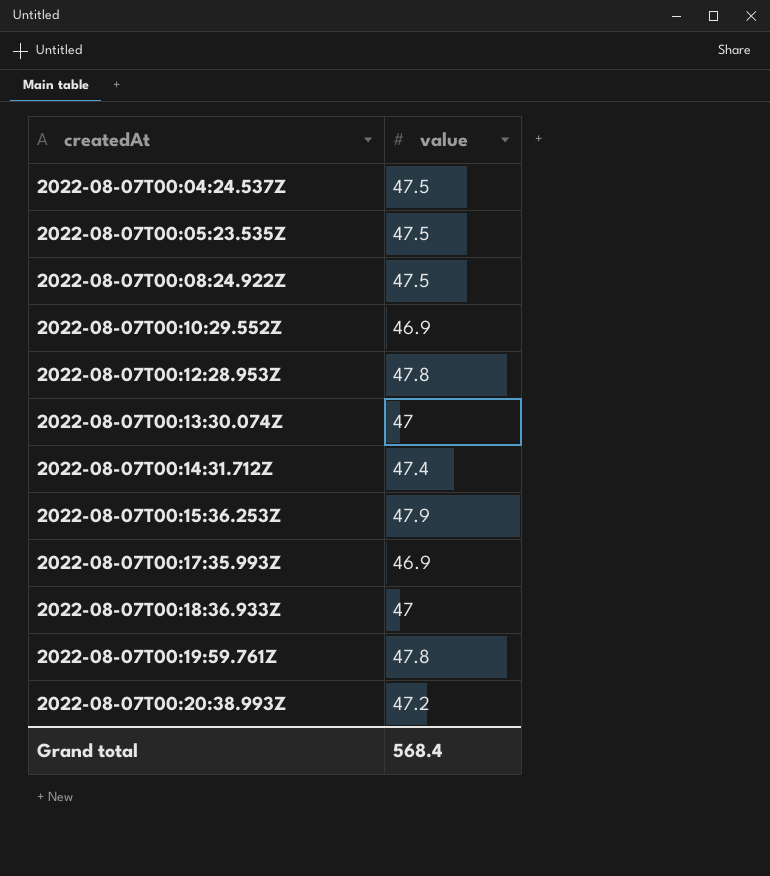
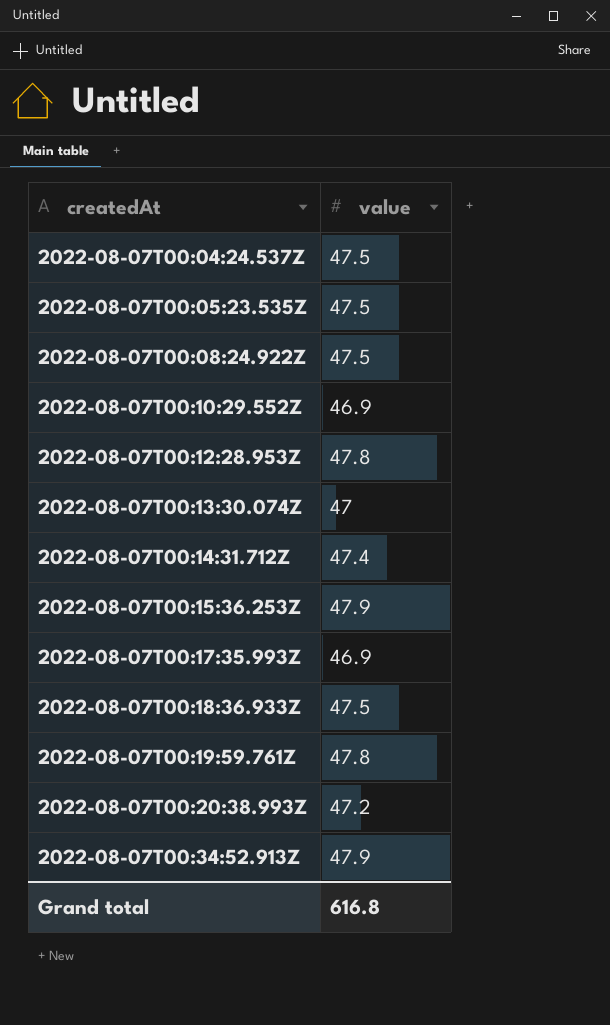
2022-08-07T00:18:36.933Z | value: 47 -> 47.5
row 2022-08-07T00:34:52.913Z: none -> 47.9
Grand total | value: 568.4 -> 616.8

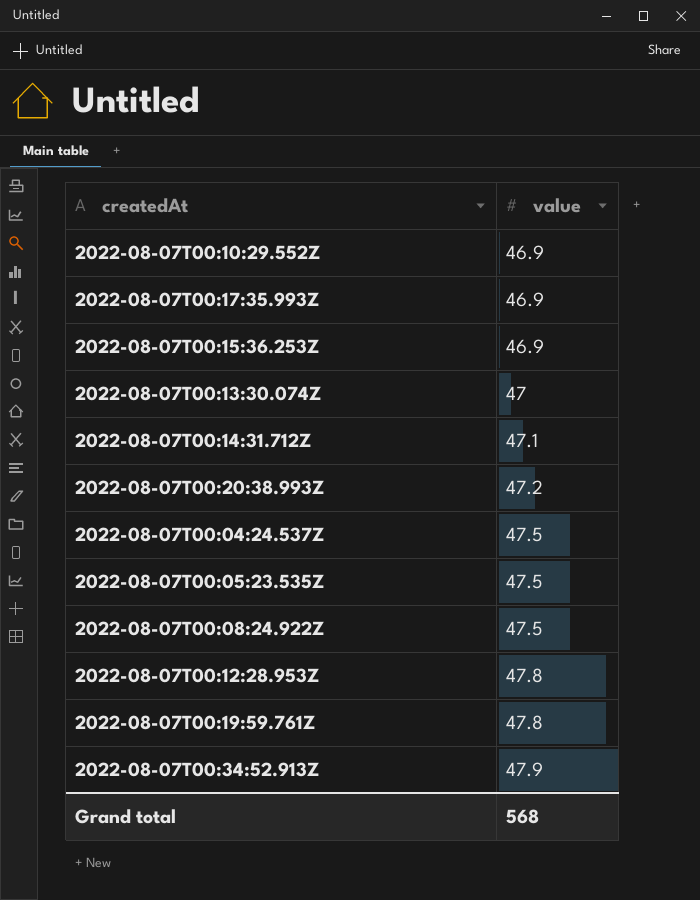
row order: createdAt ascending -> value ascending
row 2022-08-07T00:18:36.933Z: 47.5 -> none
2022-08-07T00:15:36.253Z | value: 47.9 -> 46.9
2022-08-07T00:14:31.712Z | value: 47.4 -> 47.1
Grand total | value: 616.8 -> 568

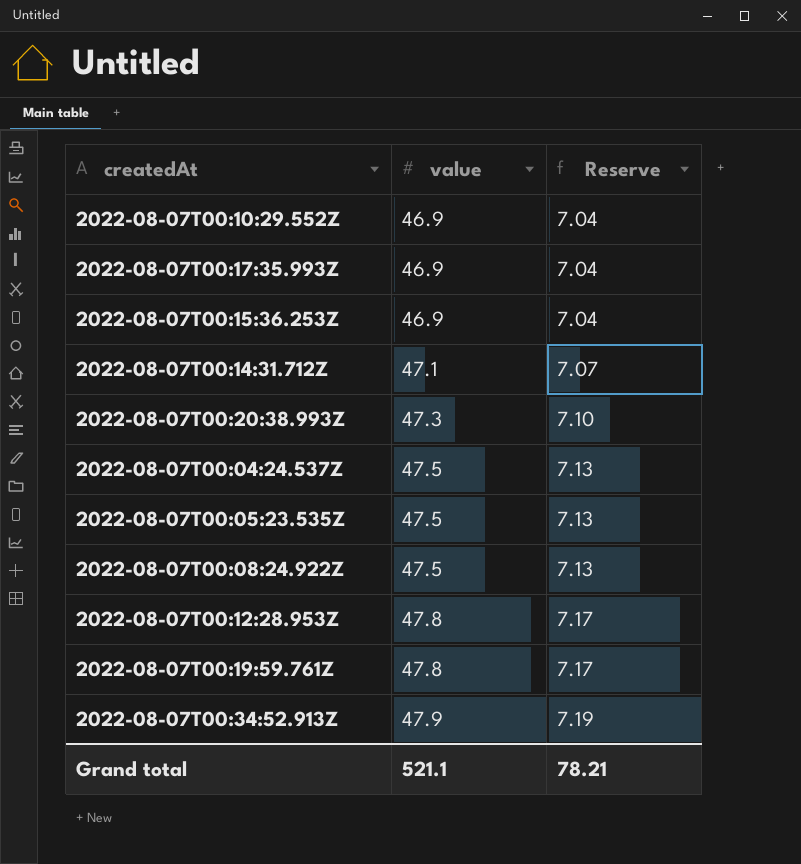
column Reserve | formula: none -> [value] * 0.15
row 2022-08-07T00:13:30.074Z: 47 -> none
2022-08-07T00:20:38.993Z | value: 47.2 -> 47.3
Grand total | value: 568 -> 521.1

